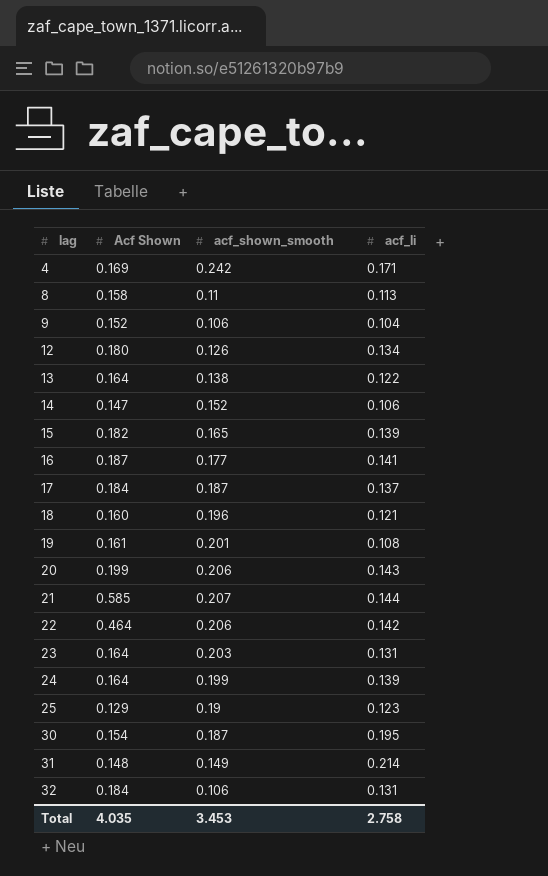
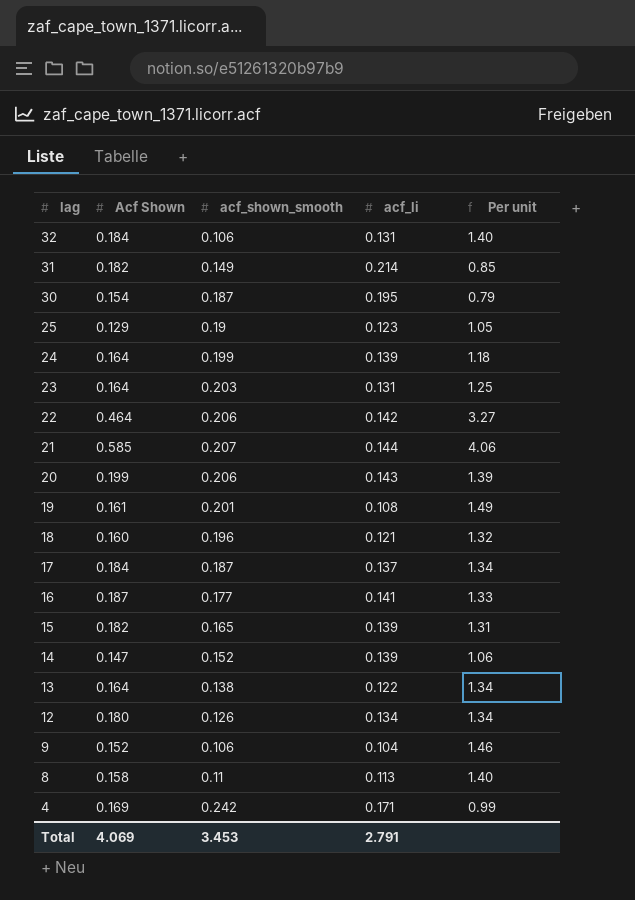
row order: lag ascending -> lag descending
column Per unit | formula: none -> [Acf Shown] / [acf_li]
31 | Acf Shown: 0.148 -> 0.182
14 | acf_li: 0.106 -> 0.139
Total | Acf Shown: 4.035 -> 4.069
Total | acf_li: 2.758 -> 2.791

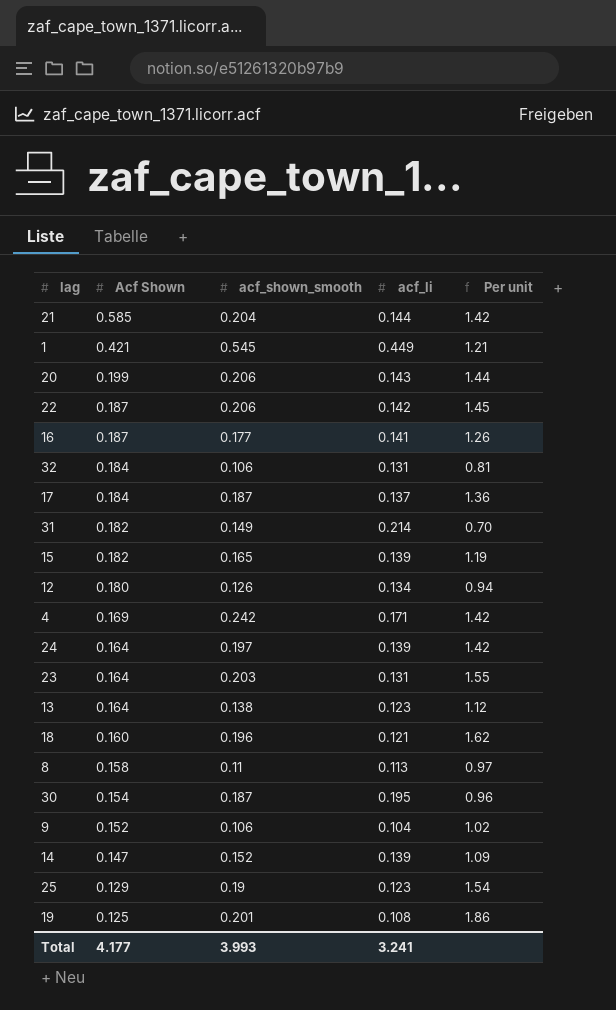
row order: lag descending -> Acf Shown descending
column Per unit | formula: [Acf Shown] / [acf_li] -> [acf_shown_smooth] / [acf_li]
21 | acf_shown_smooth: 0.207 -> 0.204
row 1: none -> 0.421 | 0.545 | 0.449 | 1.21
22 | Acf Shown: 0.464 -> 0.187
24 | acf_shown_smooth: 0.199 -> 0.197
13 | acf_li: 0.122 -> 0.123
19 | Acf Shown: 0.161 -> 0.125
Total | Acf Shown: 4.069 -> 4.177
Total | acf_shown_smooth: 3.453 -> 3.993
Total | acf_li: 2.791 -> 3.241

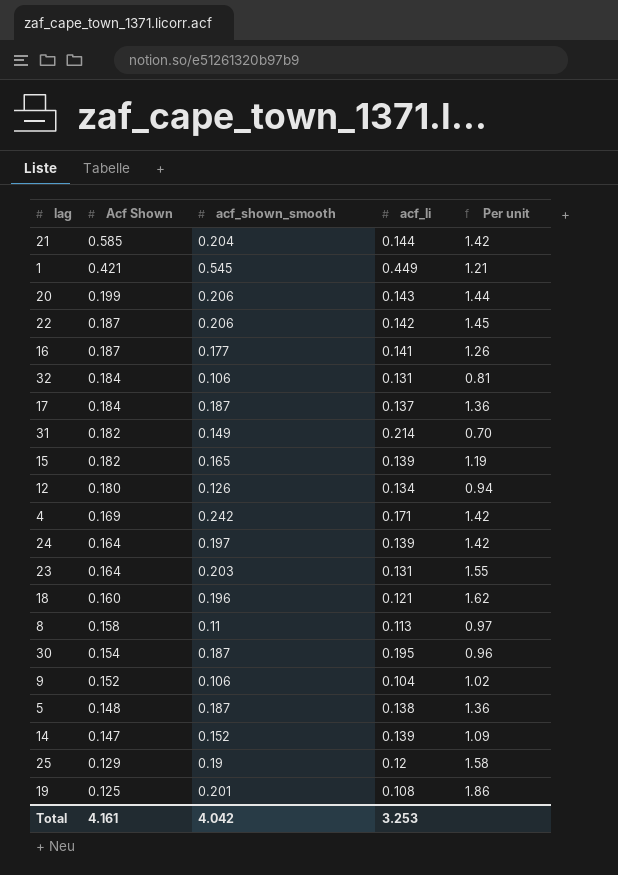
row 13: 0.164 | 0.138 | 0.123 | 1.12 -> none
row 5: none -> 0.148 | 0.187 | 0.138 | 1.36
25 | acf_li: 0.123 -> 0.12
25 | Per unit: 1.54 -> 1.58
Total | Acf Shown: 4.177 -> 4.161
Total | acf_shown_smooth: 3.993 -> 4.042
Total | acf_li: 3.241 -> 3.253

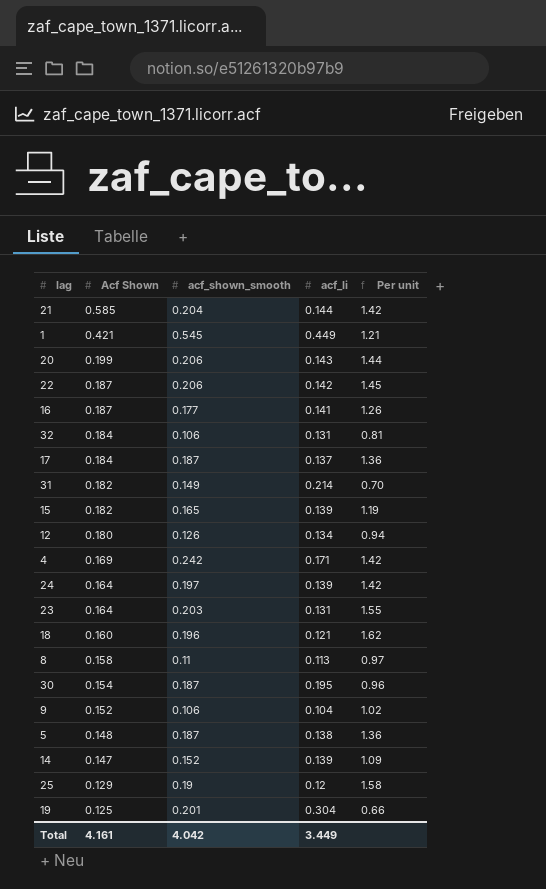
19 | acf_li: 0.108 -> 0.304
19 | Per unit: 1.86 -> 0.66
Total | acf_li: 3.253 -> 3.449

